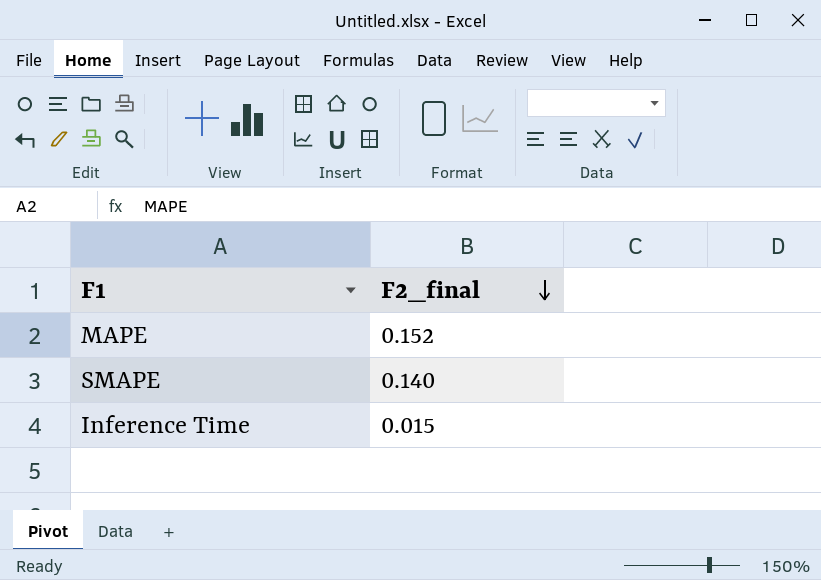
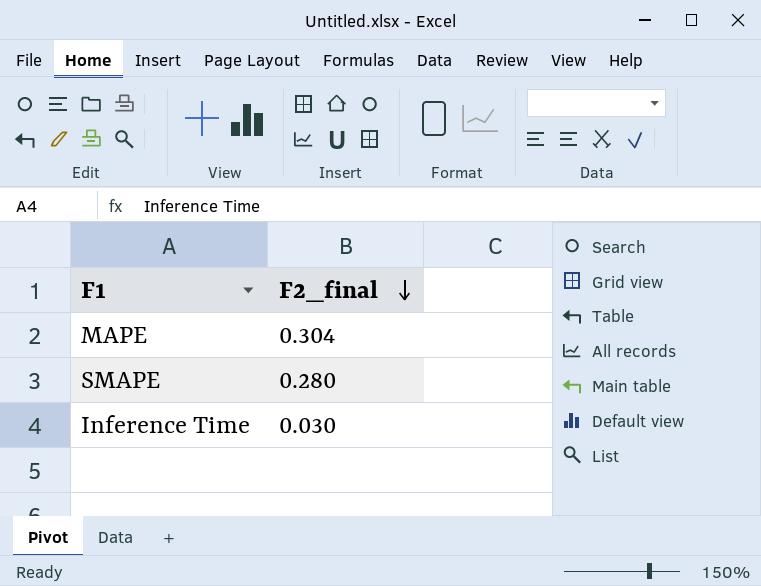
MAPE | F2_final: 0.152 -> 0.304
SMAPE | F2_final: 0.140 -> 0.280
Inference Time | F2_final: 0.015 -> 0.030

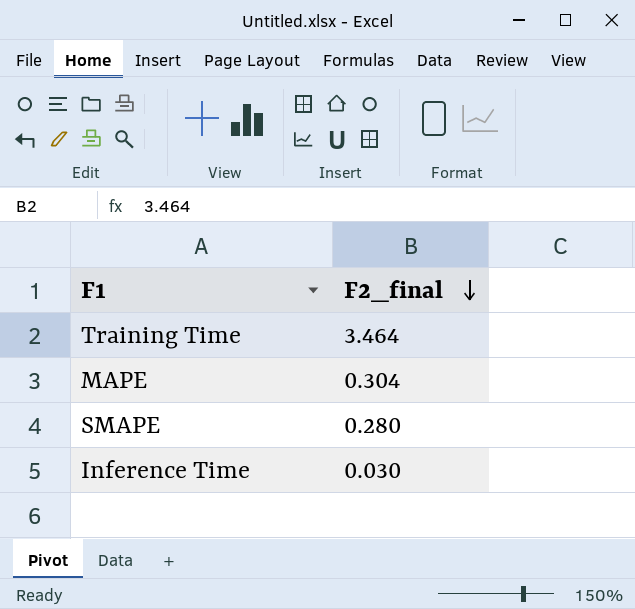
row Training Time: none -> 3.464

